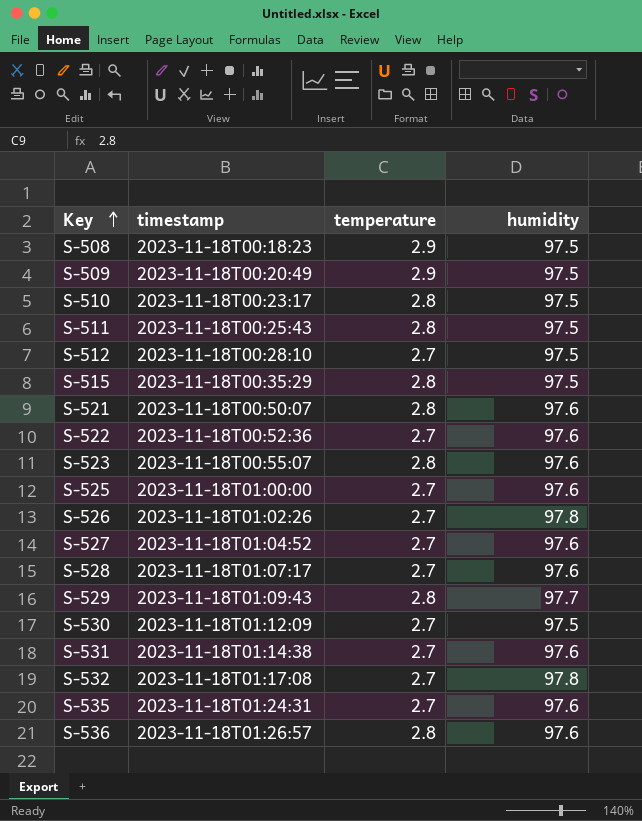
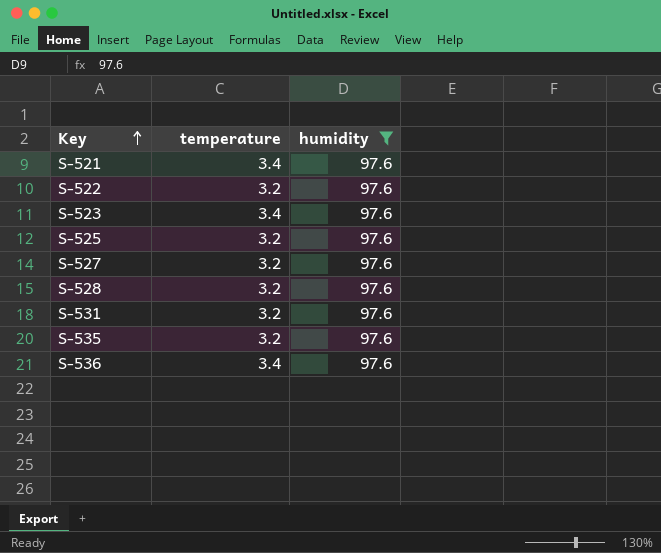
filter: none -> humidity = 97.6
column timestamp | position: 2 -> none
S-521 | temperature: 2.8 -> 3.4
S-522 | temperature: 2.7 -> 3.2
S-523 | temperature: 2.8 -> 3.4
S-525 | temperature: 2.7 -> 3.2
S-527 | temperature: 2.7 -> 3.2
S-528 | temperature: 2.7 -> 3.2
S-531 | temperature: 2.7 -> 3.2
S-535 | temperature: 2.7 -> 3.2
S-536 | temperature: 2.8 -> 3.4

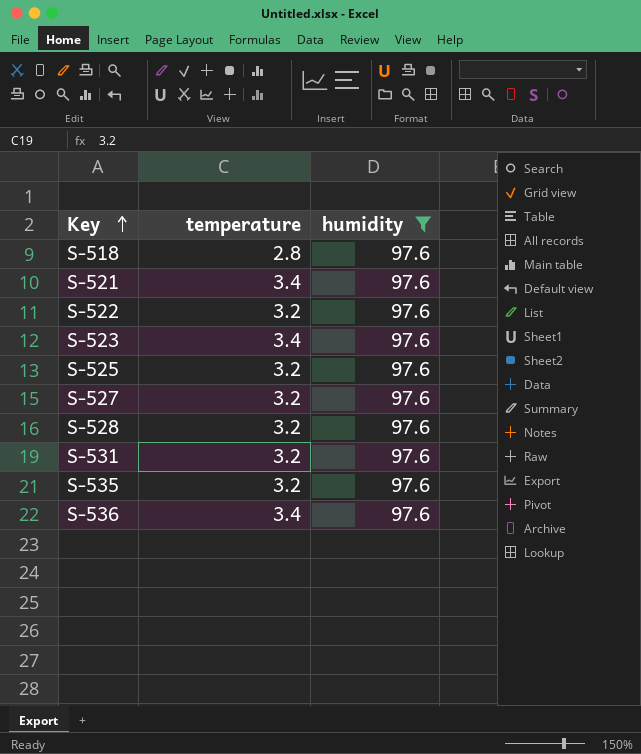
row S-518: none -> 2.8 | 97.6

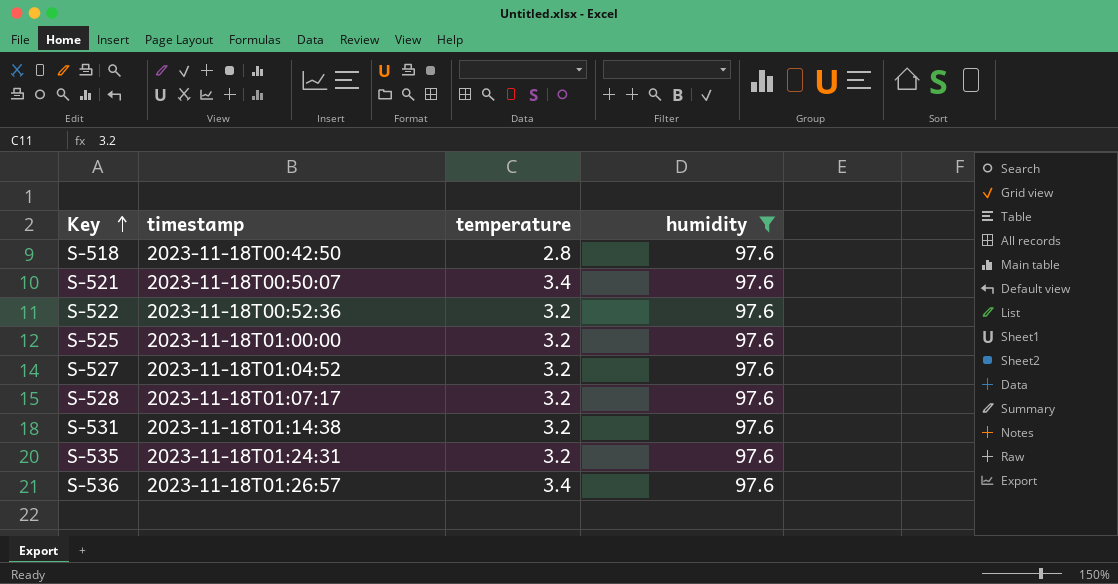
column timestamp | position: none -> 2
row S-523: 3.4 | 97.6 -> none

